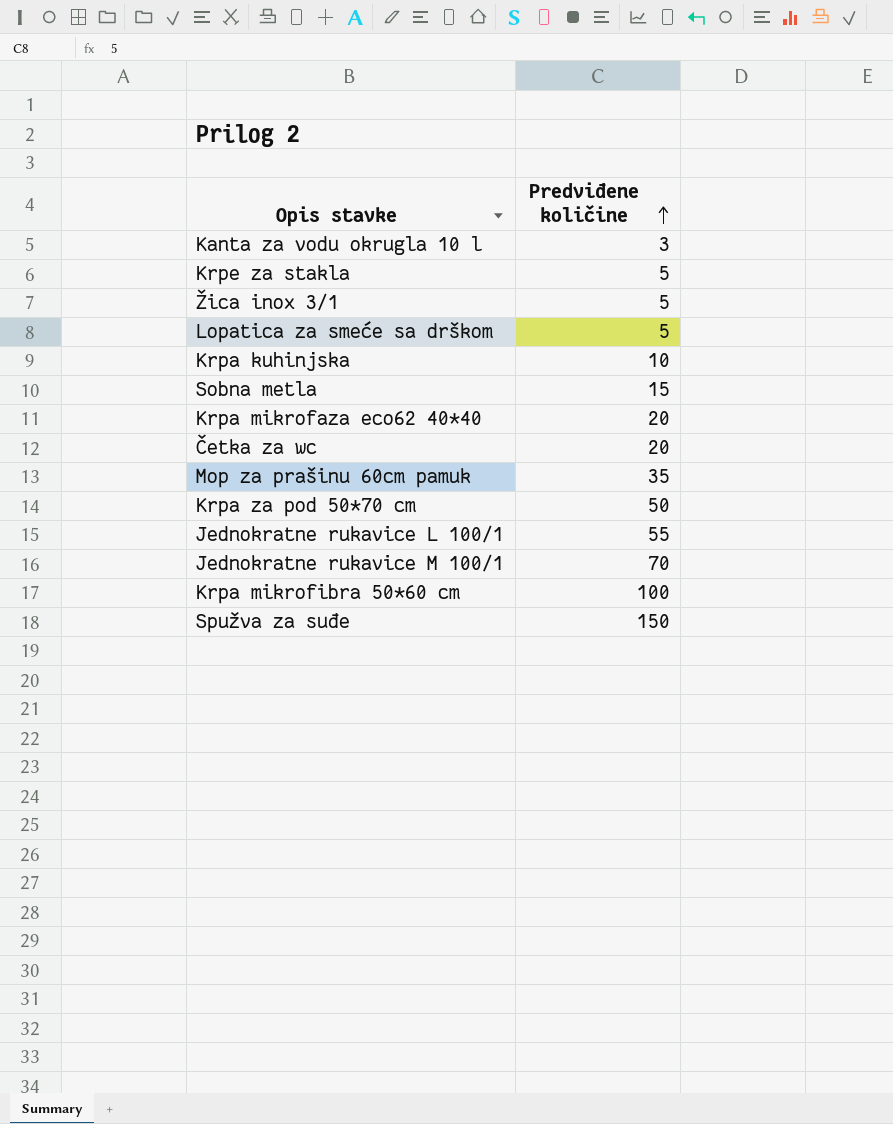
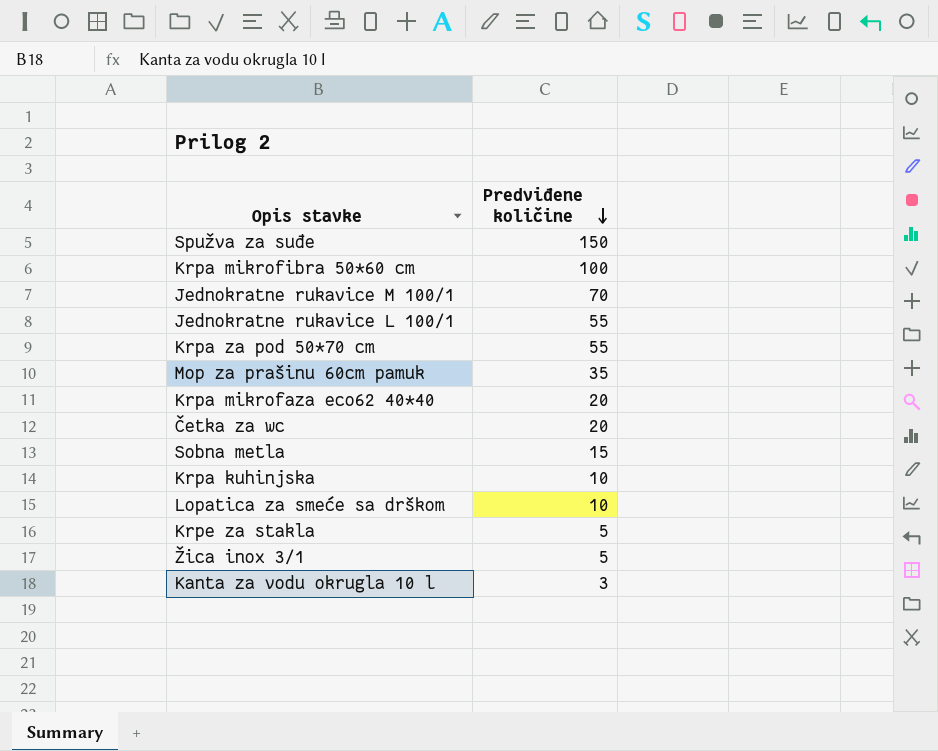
row order: Predviđene količine ascending -> Predviđene količine descending
Krpa za pod 50*70 cm | Predviđene količine: 50 -> 55
Lopatica za smeće sa drškom | Predviđene količine: 5 -> 10

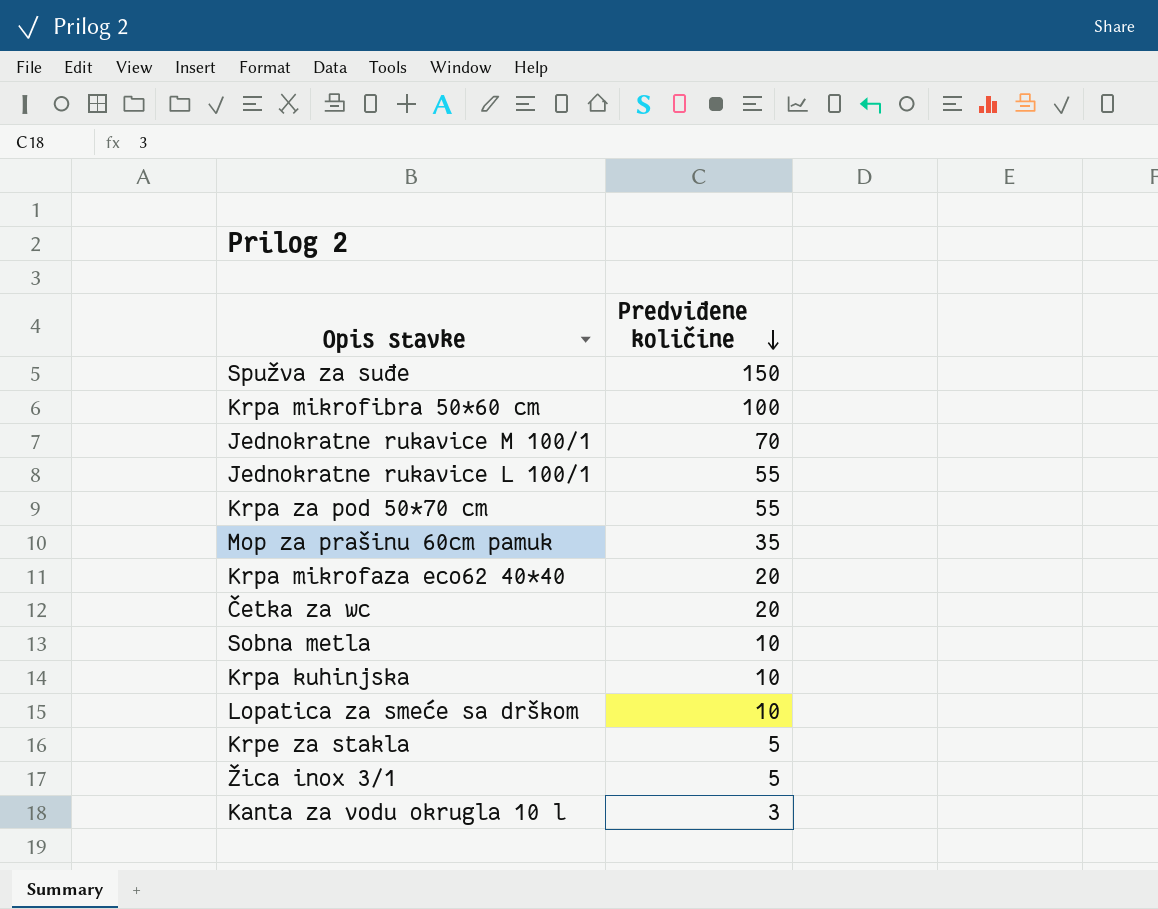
Sobna metla | Predviđene količine: 15 -> 10

